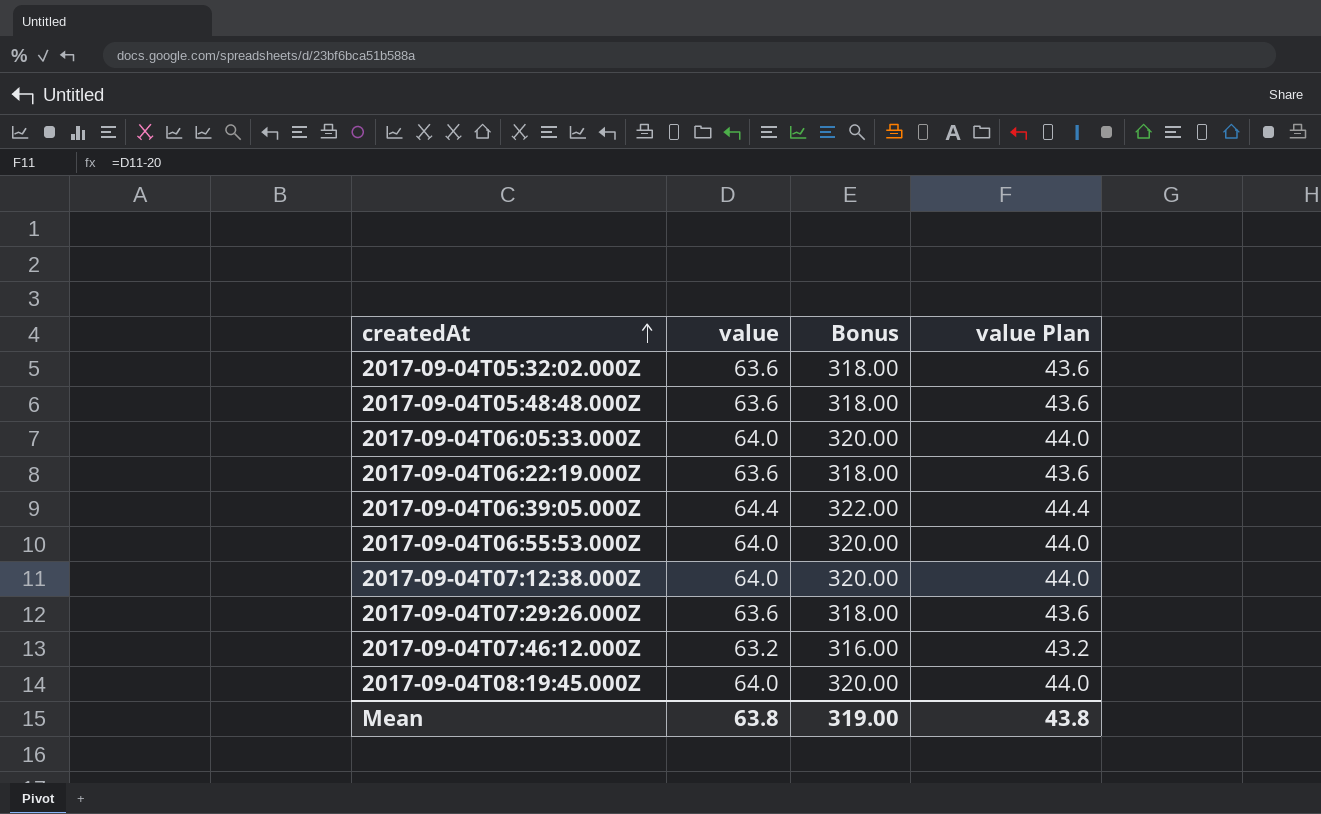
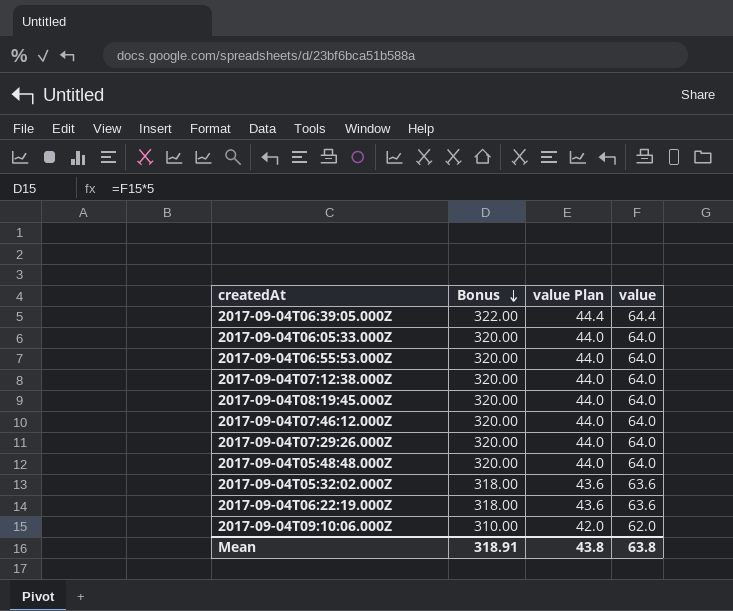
row order: createdAt ascending -> Bonus descending
column value | position: 2 -> 4
2017-09-04T07:46:12.000Z | Bonus: 316.00 -> 320.00
2017-09-04T07:46:12.000Z | value Plan: 43.2 -> 44.0
2017-09-04T07:46:12.000Z | value: 63.2 -> 64.0
2017-09-04T07:29:26.000Z | Bonus: 318.00 -> 320.00
2017-09-04T07:29:26.000Z | value Plan: 43.6 -> 44.0
2017-09-04T07:29:26.000Z | value: 63.6 -> 64.0
2017-09-04T05:48:48.000Z | Bonus: 318.00 -> 320.00
2017-09-04T05:48:48.000Z | value Plan: 43.6 -> 44.0
2017-09-04T05:48:48.000Z | value: 63.6 -> 64.0
row 2017-09-04T09:10:06.000Z: none -> 310.00 | 42.0 | 62.0
Mean | Bonus: 319.00 -> 318.91

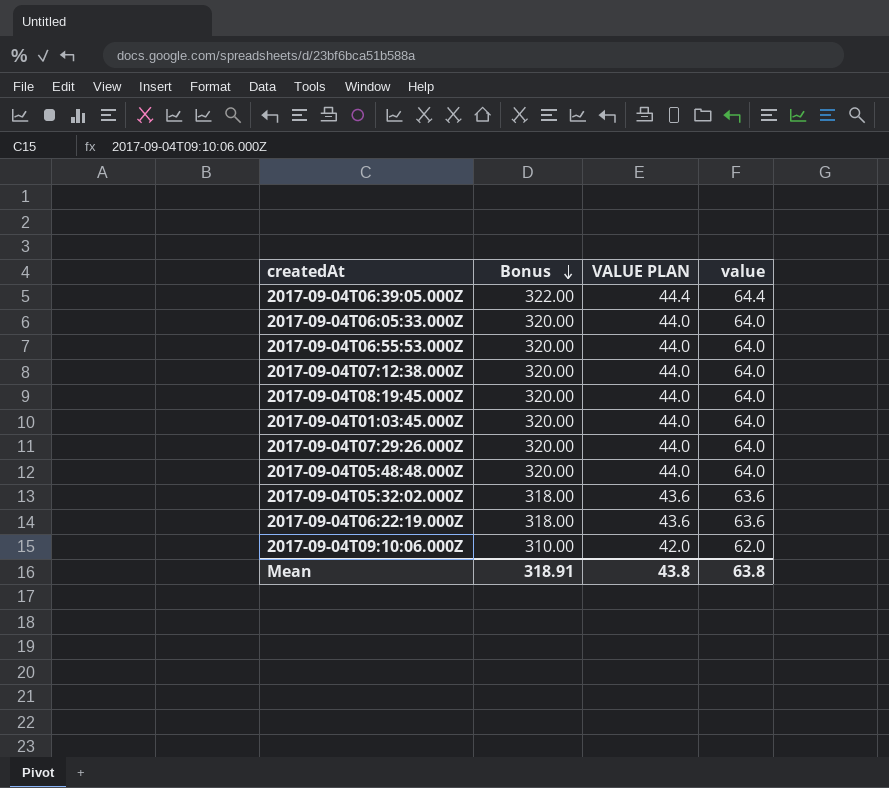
column name: value Plan -> VALUE PLAN
row 2017-09-04T07:46:12.000Z: 320.00 | 44.0 | 64.0 -> none
row 2017-09-04T01:03:45.000Z: none -> 320.00 | 44.0 | 64.0

